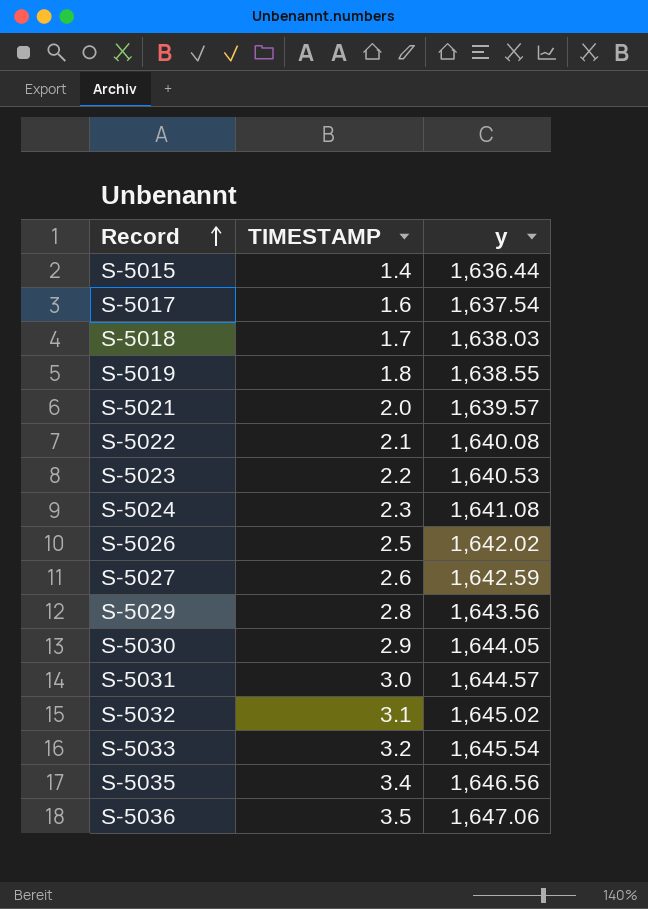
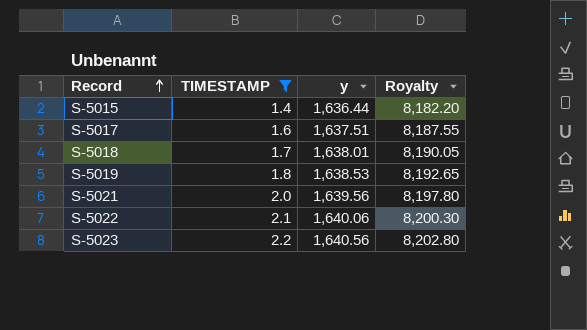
filter: none -> TIMESTAMP <= 2.2
column Royalty | formula: none -> [y] * 5
S-5017 | y: 1,637.54 -> 1,637.51
S-5018 | y: 1,638.03 -> 1,638.01
S-5019 | y: 1,638.55 -> 1,638.53
S-5021 | y: 1,639.57 -> 1,639.56
S-5022 | y: 1,640.08 -> 1,640.06
S-5023 | y: 1,640.53 -> 1,640.56

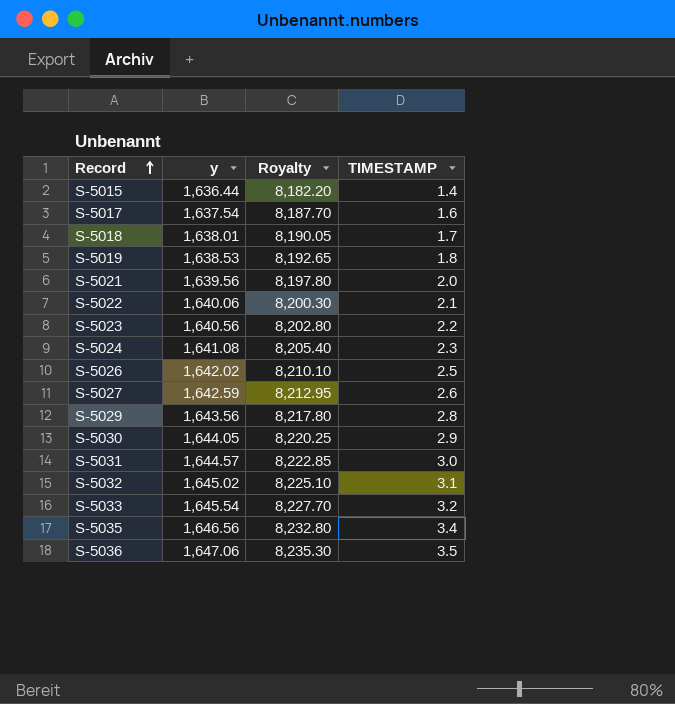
filter: TIMESTAMP <= 2.2 -> none
column TIMESTAMP | position: 2 -> 4
S-5017 | y: 1,637.51 -> 1,637.54
S-5017 | Royalty: 8,187.55 -> 8,187.70

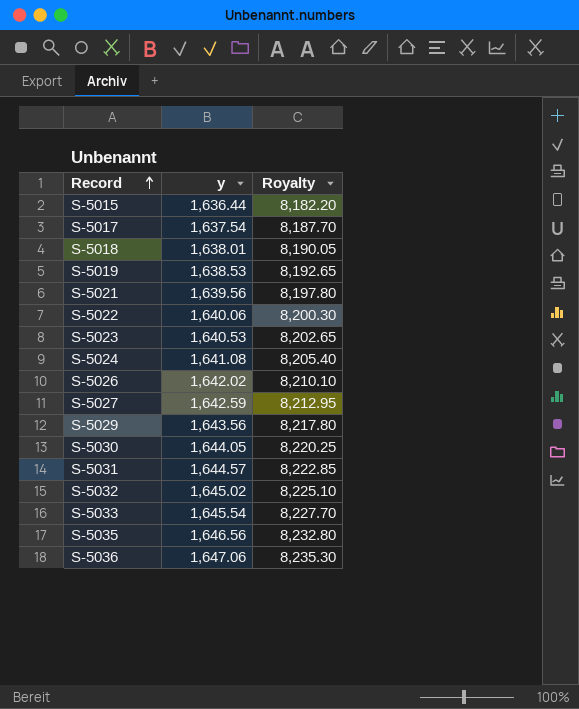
column TIMESTAMP | position: 4 -> none
S-5023 | y: 1,640.56 -> 1,640.53
S-5023 | Royalty: 8,202.80 -> 8,202.65

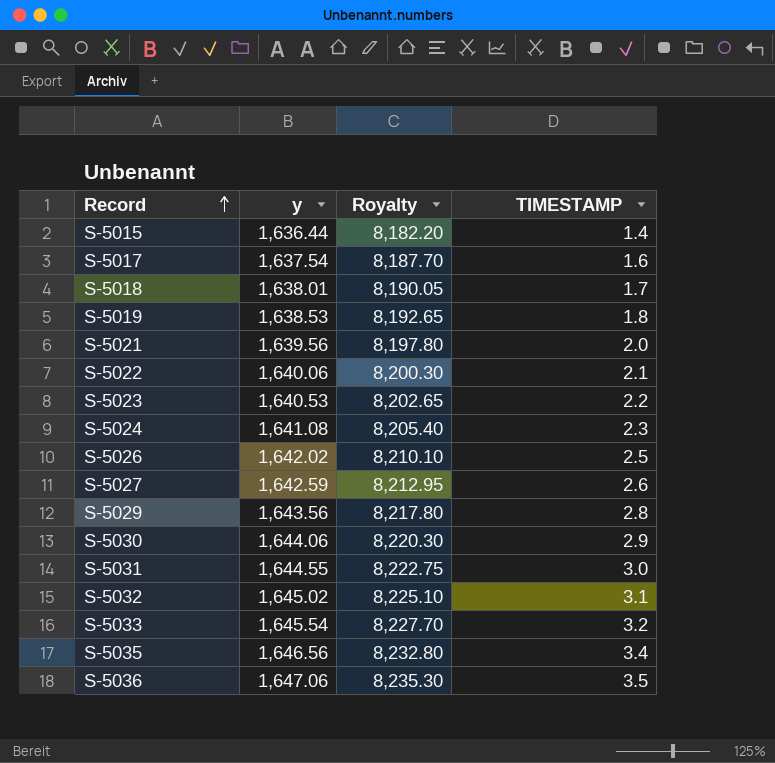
column TIMESTAMP | position: none -> 4
S-5030 | y: 1,644.05 -> 1,644.06
S-5030 | Royalty: 8,220.25 -> 8,220.30
S-5031 | y: 1,644.57 -> 1,644.55
S-5031 | Royalty: 8,222.85 -> 8,222.75

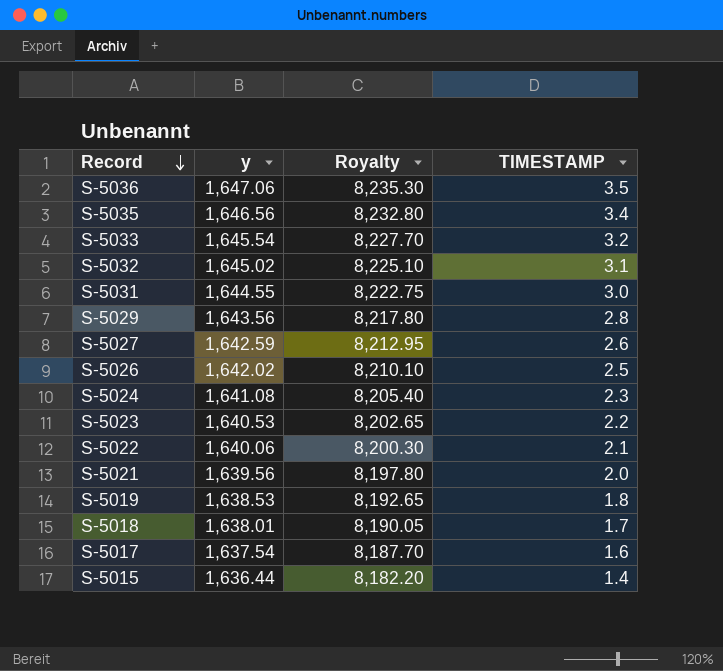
row order: Record ascending -> Record descending
row S-5030: 1,644.06 | 8,220.30 | 2.9 -> none

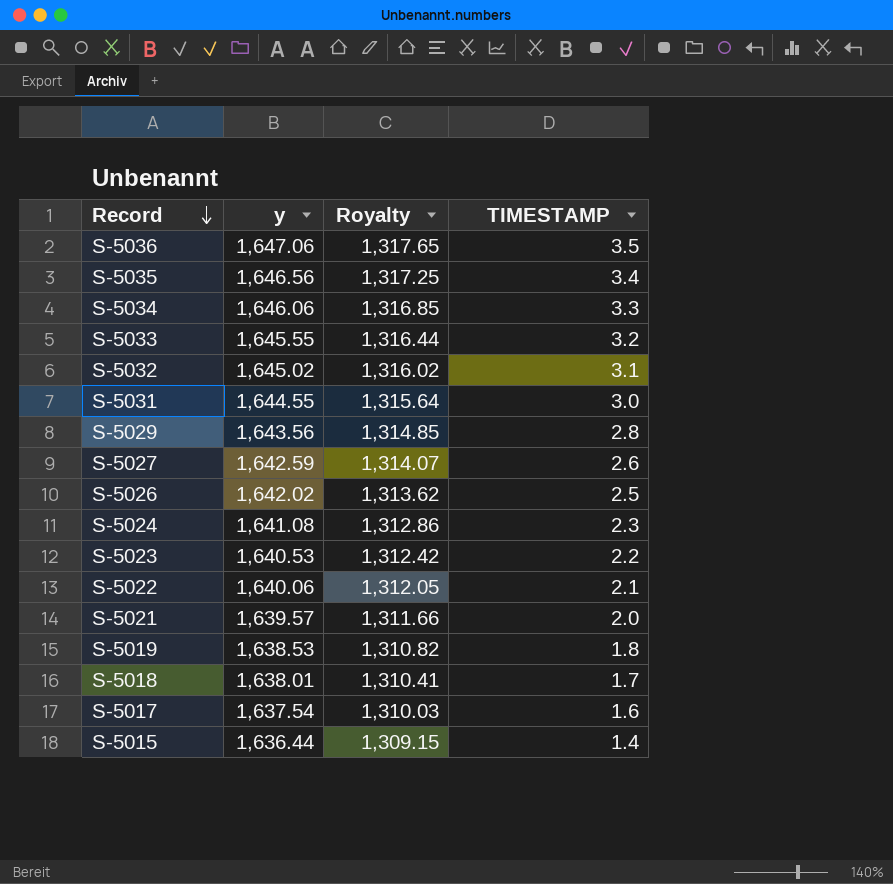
column Royalty | formula: [y] * 5 -> [y] * 0.8
row S-5034: none -> 1,646.06 | 1,316.85 | 3.3
S-5033 | y: 1,645.54 -> 1,645.55
S-5021 | y: 1,639.56 -> 1,639.57

